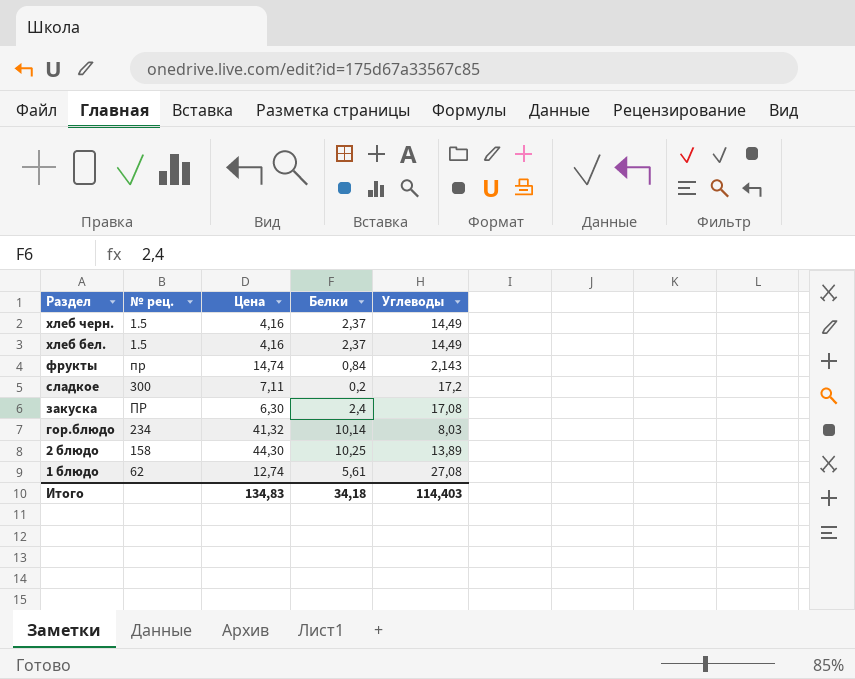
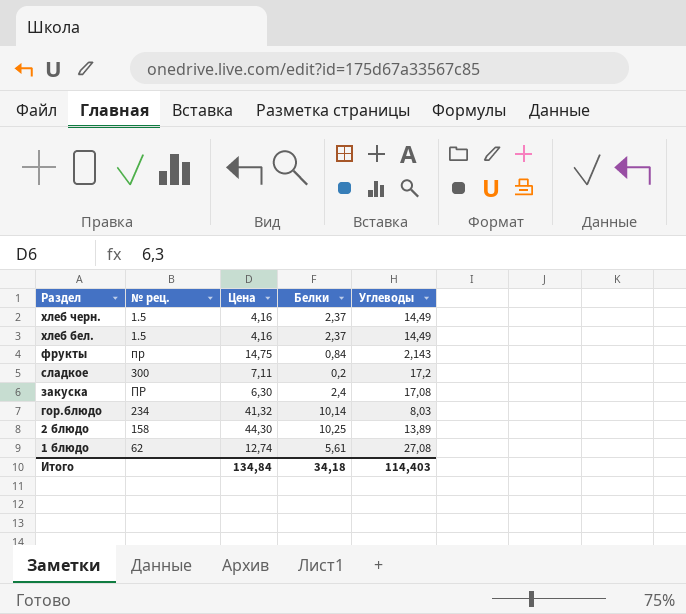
фрукты | Цена: 14,74 -> 14,75
Итого | Цена: 134,83 -> 134,84

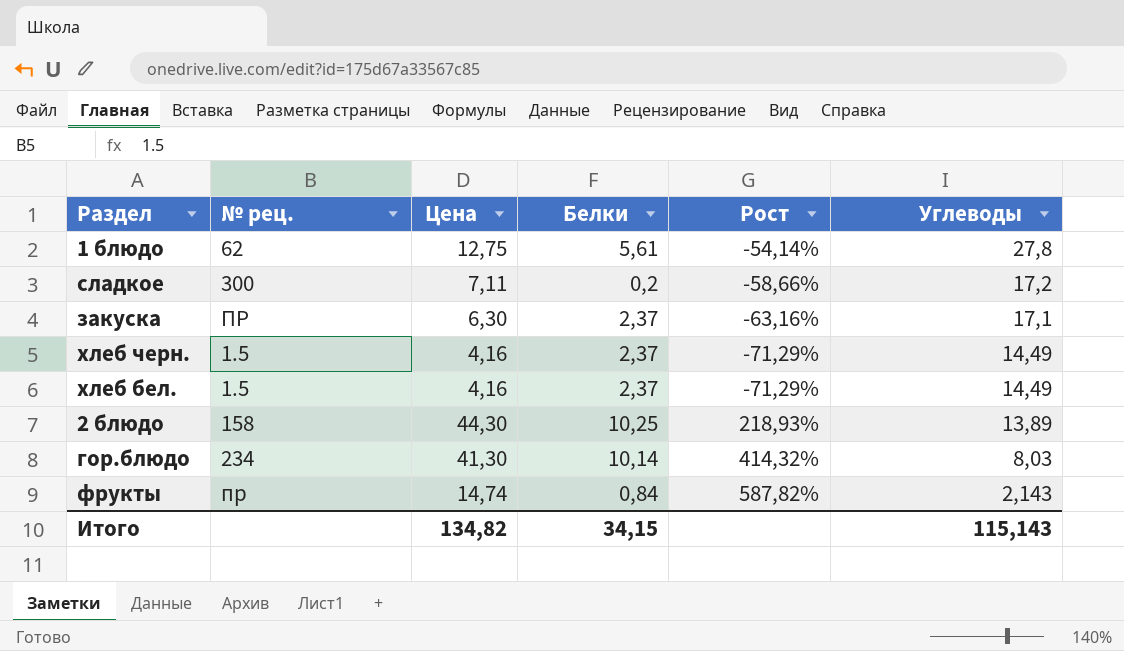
row order: Раздел descending -> Углеводы descending
column Рост | formula: none -> ([Цена] - [Углеводы]) / [Углеводы]
1 блюдо | Цена: 12,74 -> 12,75
1 блюдо | Углеводы: 27,08 -> 27,8
закуска | Белки: 2,4 -> 2,37
закуска | Углеводы: 17,08 -> 17,1
гор.блюдо | Цена: 41,32 -> 41,30
фрукты | Цена: 14,75 -> 14,74
Итого | Цена: 134,84 -> 134,82
Итого | Белки: 34,18 -> 34,15
Итого | Углеводы: 114,403 -> 115,143

